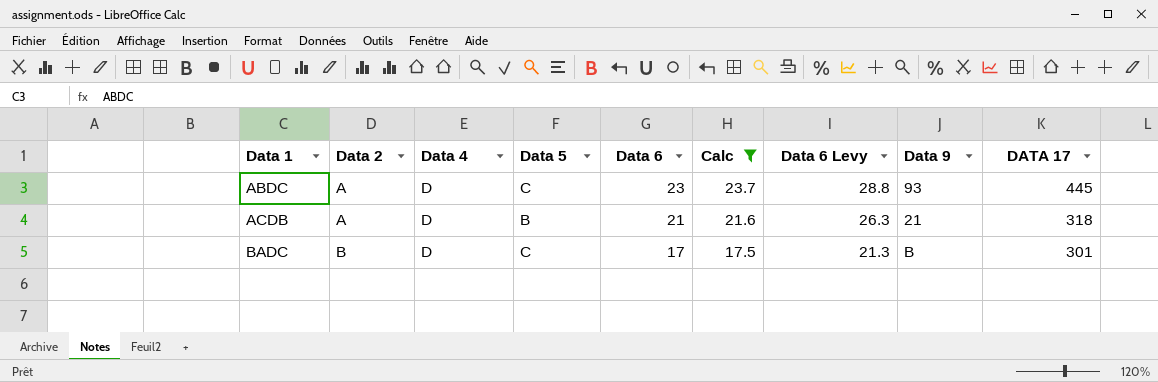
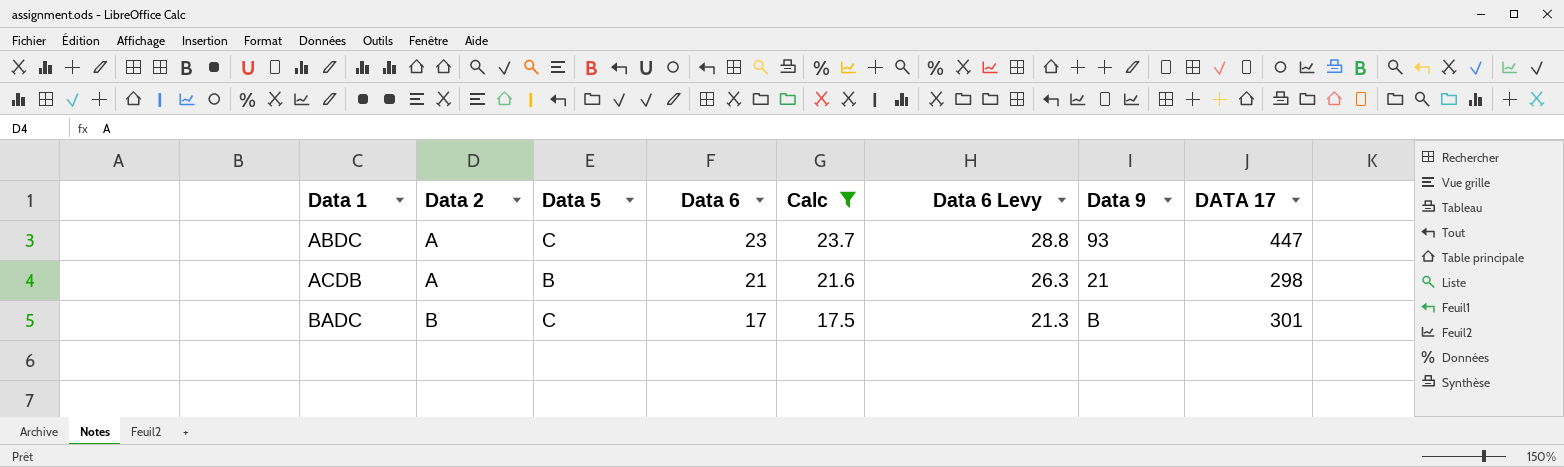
column Data 4 | position: 3 -> none
ABDC | DATA 17: 445 -> 447
ACDB | DATA 17: 318 -> 298

